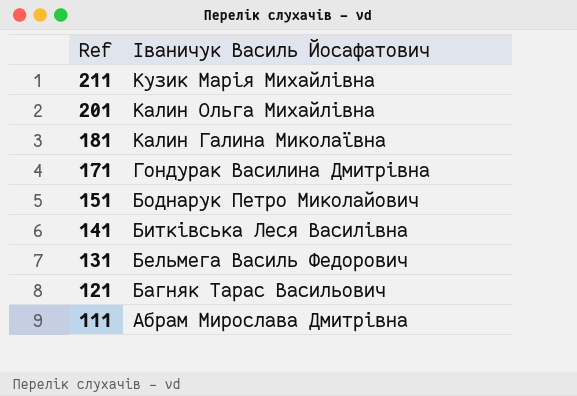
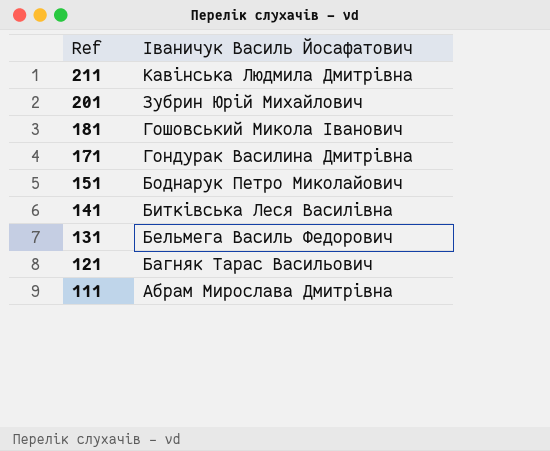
211 | Іваничук Василь Йосафатович: Кузик Марія Михайлівна -> Кавінська Людмила Дмитрівна
201 | Іваничук Василь Йосафатович: Калин Ольга Михайлівна -> Зубрин Юрій Михайлович
181 | Іваничук Василь Йосафатович: Калин Галина Миколаївна -> Гошовський Микола Іванович

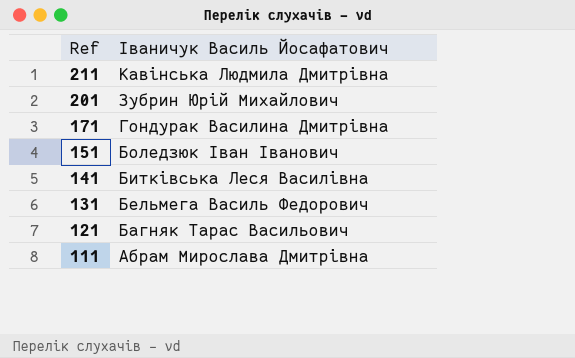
row 181: Гошовський Микола Іванович -> none
151 | Іваничук Василь Йосафатович: Боднарук Петро Миколайович -> Боледзюк Іван Іванович

